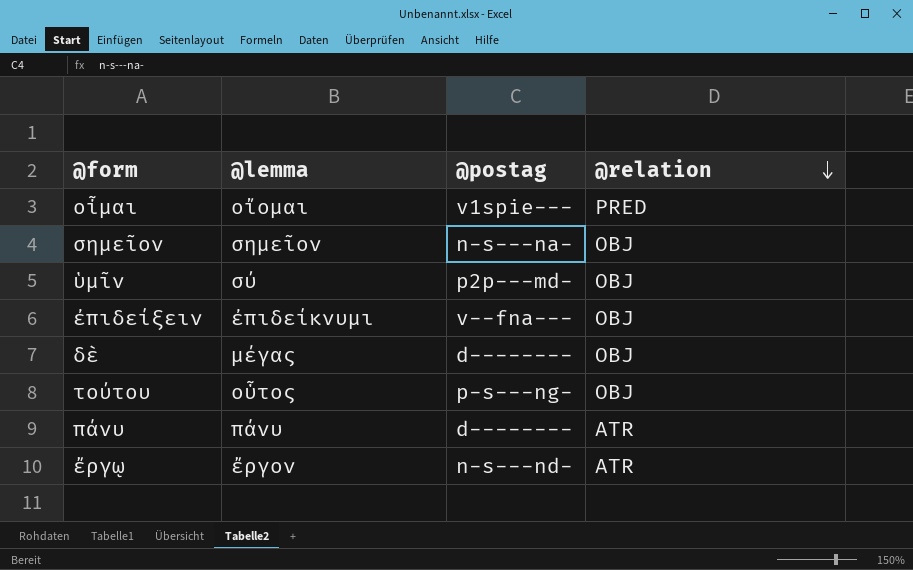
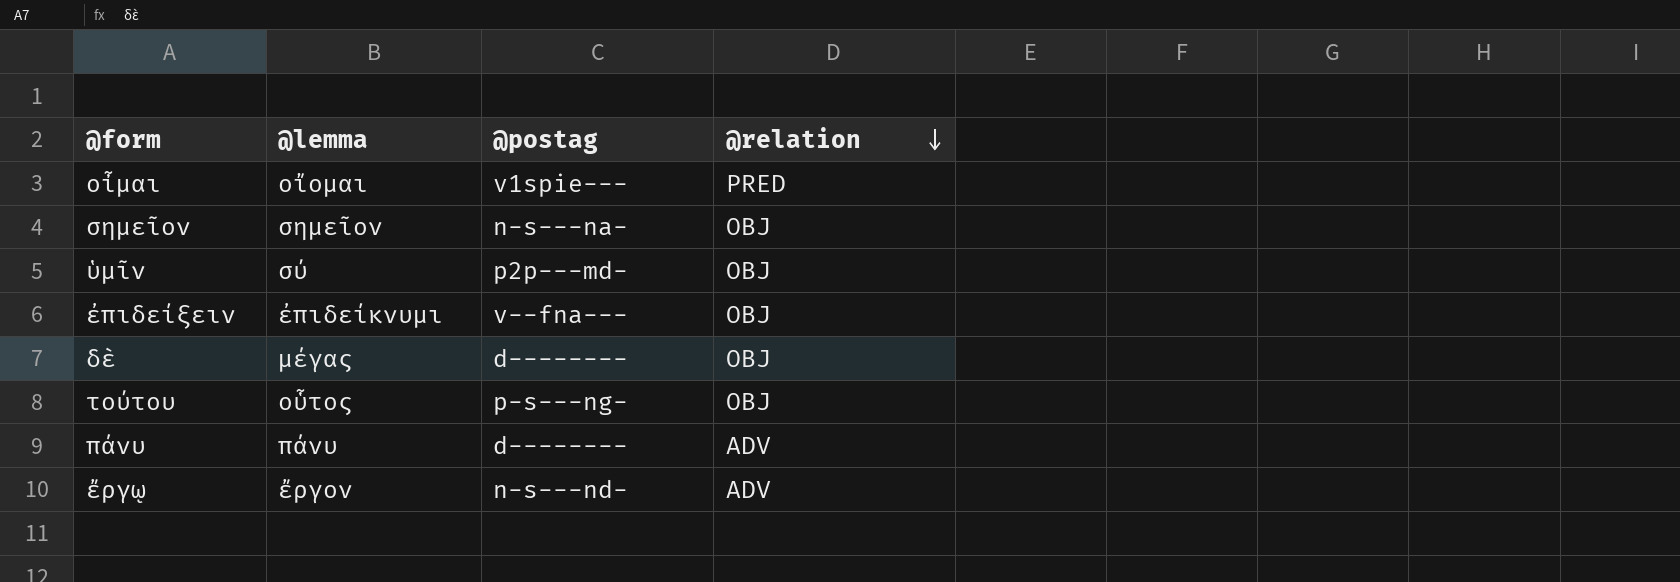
πάνυ | @relation: ATR -> ADV
ἔργῳ | @relation: ATR -> ADV

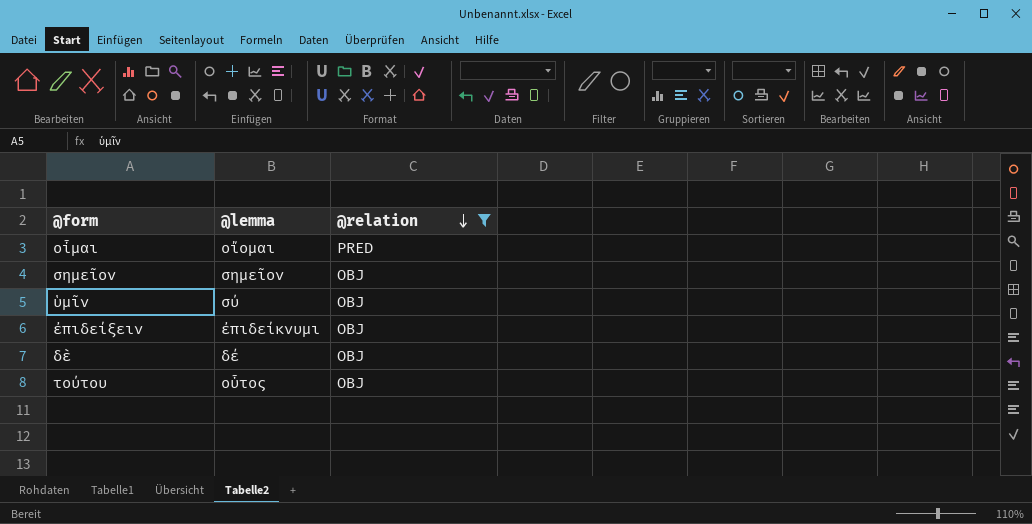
filter: none -> @relation != ADV
column @postag | position: 3 -> none
δὲ | @lemma: μέγας -> δέ

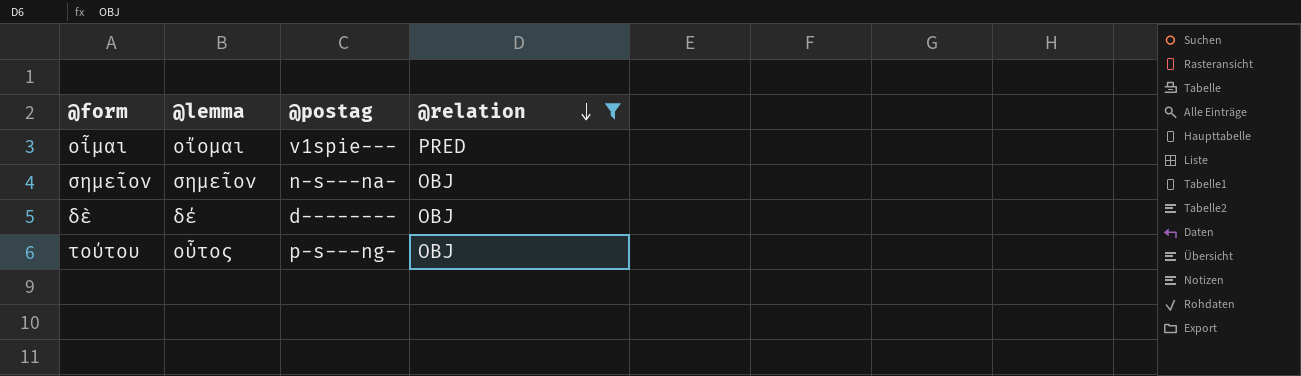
column @postag | position: none -> 3
row ὑμῖν: σύ | OBJ -> none
row ἐπιδείξειν: ἐπιδείκνυμι | OBJ -> none

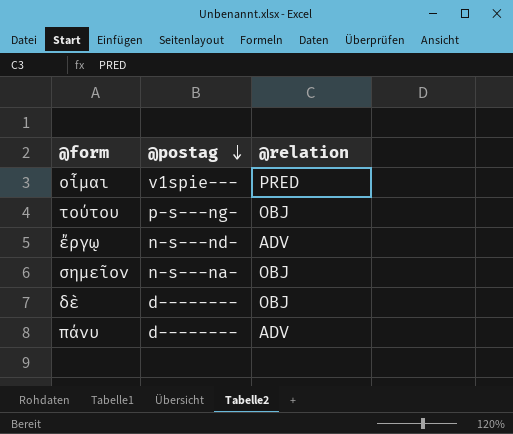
filter: @relation != ADV -> none
row order: @relation descending -> @postag descending
column @lemma | position: 2 -> none

